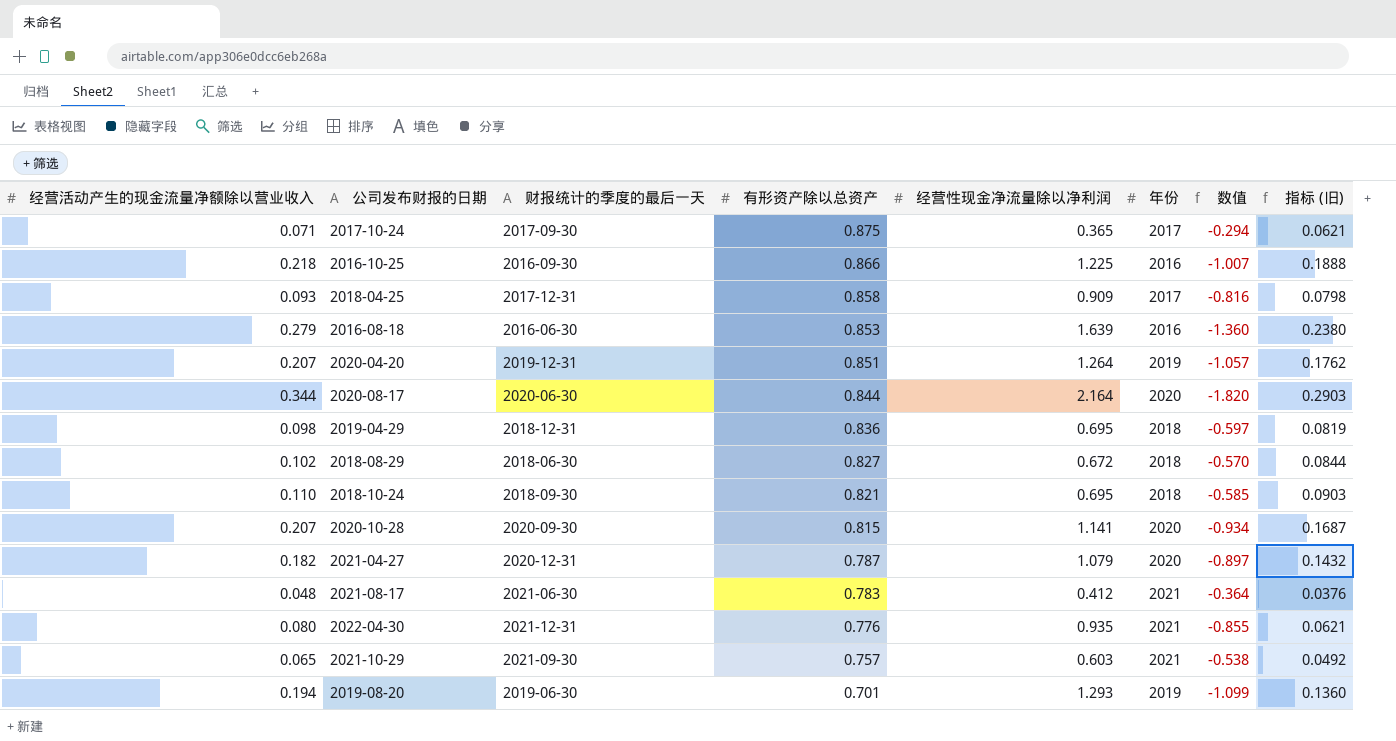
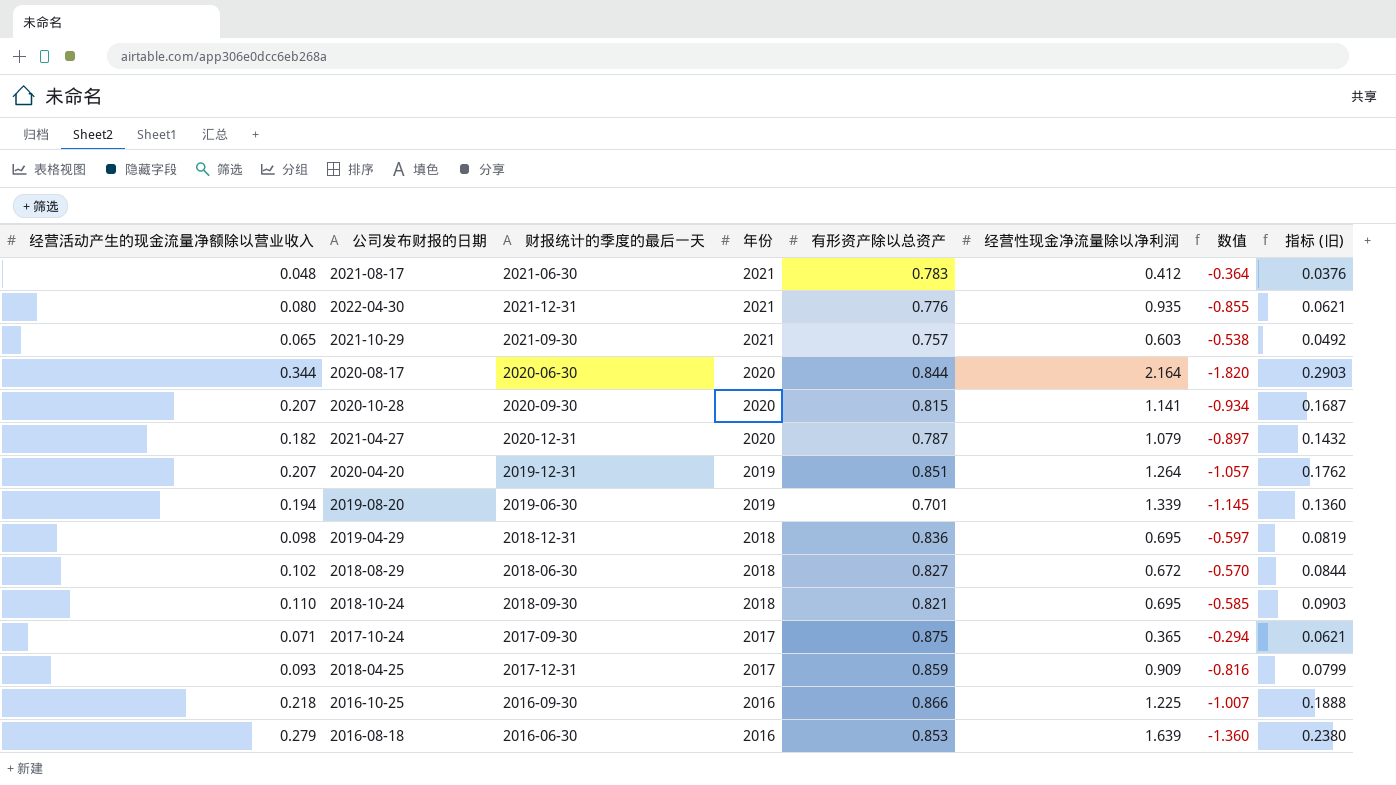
row order: 有形资产除以总资产 descending -> 年份 descending
column 年份 | position: 6 -> 4
2019-08-20 | 经营性现金净流量除以净利润: 1.293 -> 1.339
2019-08-20 | 数值: -1.099 -> -1.145
2018-04-25 | 有形资产除以总资产: 0.858 -> 0.859
2018-04-25 | 指标 (旧): 0.0798 -> 0.0799

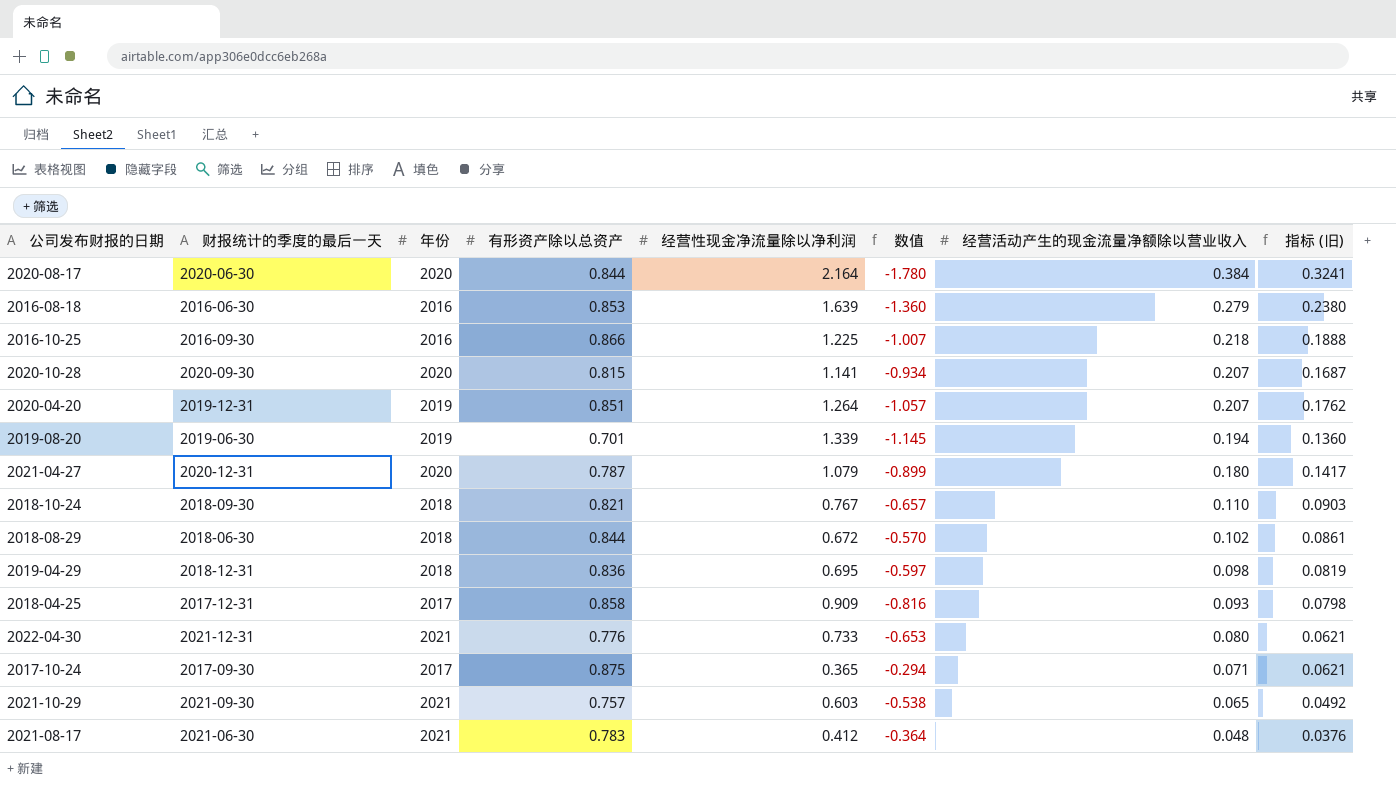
row order: 年份 descending -> 经营活动产生的现金流量净额除以营业收入 descending
column 经营活动产生的现金流量净额除以营业收入 | position: 1 -> 7
2020-08-17 | 数值: -1.820 -> -1.780
2020-08-17 | 经营活动产生的现金流量净额除以营业收入: 0.344 -> 0.384
2020-08-17 | 指标 (旧): 0.2903 -> 0.3241
2021-04-27 | 数值: -0.897 -> -0.899
2021-04-27 | 经营活动产生的现金流量净额除以营业收入: 0.182 -> 0.180
2021-04-27 | 指标 (旧): 0.1432 -> 0.1417
2018-10-24 | 经营性现金净流量除以净利润: 0.695 -> 0.767
2018-10-24 | 数值: -0.585 -> -0.657
2018-08-29 | 有形资产除以总资产: 0.827 -> 0.844
2018-08-29 | 指标 (旧): 0.0844 -> 0.0861
2018-04-25 | 有形资产除以总资产: 0.859 -> 0.858
2018-04-25 | 指标 (旧): 0.0799 -> 0.0798
2022-04-30 | 经营性现金净流量除以净利润: 0.935 -> 0.733
2022-04-30 | 数值: -0.855 -> -0.653

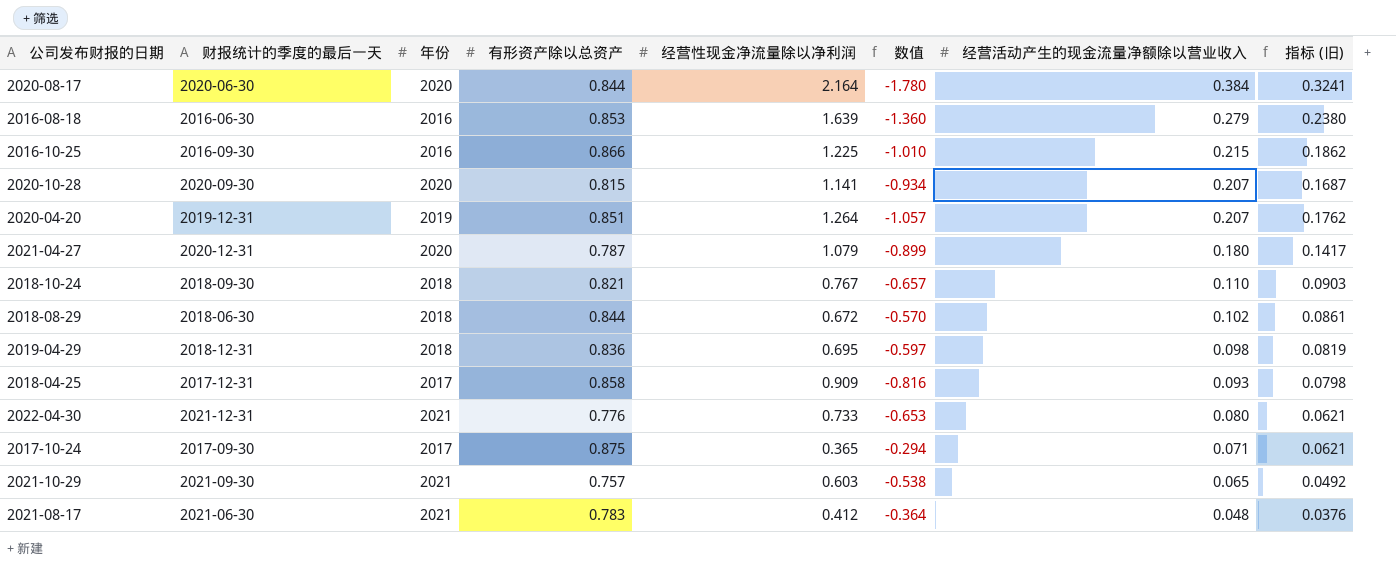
row 2019-08-20: 2019-06-30 | 2019 | 0.701 | 1.339 | -1.145 | 0.194 | 0.1360 -> none
2016-10-25 | 数值: -1.007 -> -1.010
2016-10-25 | 经营活动产生的现金流量净额除以营业收入: 0.218 -> 0.215
2016-10-25 | 指标 (旧): 0.1888 -> 0.1862

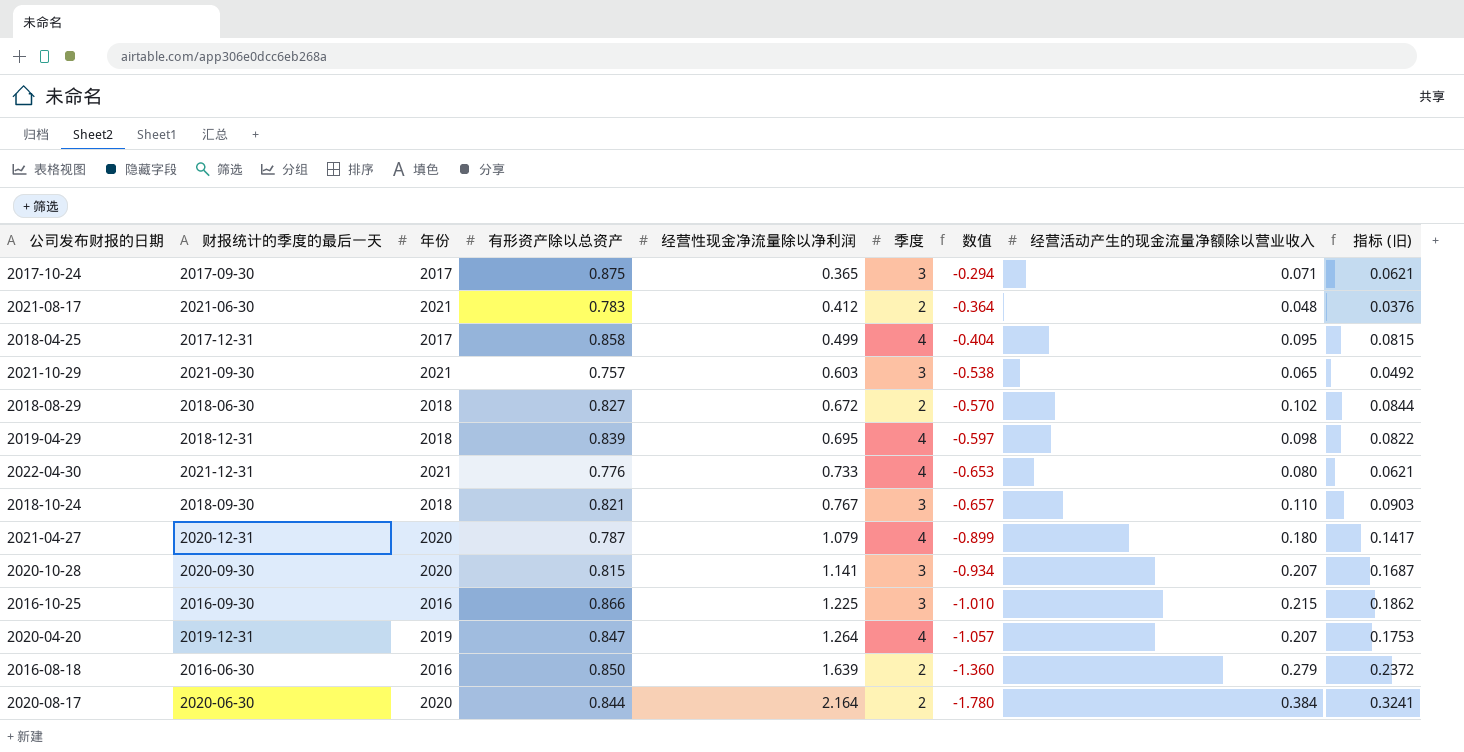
row order: 经营活动产生的现金流量净额除以营业收入 descending -> 经营性现金净流量除以净利润 ascending
column 季度 | position: none -> 6
2018-04-25 | 经营性现金净流量除以净利润: 0.909 -> 0.499
2018-04-25 | 数值: -0.816 -> -0.404
2018-04-25 | 经营活动产生的现金流量净额除以营业收入: 0.093 -> 0.095
2018-04-25 | 指标 (旧): 0.0798 -> 0.0815
2018-08-29 | 有形资产除以总资产: 0.844 -> 0.827
2018-08-29 | 指标 (旧): 0.0861 -> 0.0844
2019-04-29 | 有形资产除以总资产: 0.836 -> 0.839
2019-04-29 | 指标 (旧): 0.0819 -> 0.0822
2020-04-20 | 有形资产除以总资产: 0.851 -> 0.847
2020-04-20 | 指标 (旧): 0.1762 -> 0.1753
2016-08-18 | 有形资产除以总资产: 0.853 -> 0.850
2016-08-18 | 指标 (旧): 0.2380 -> 0.2372

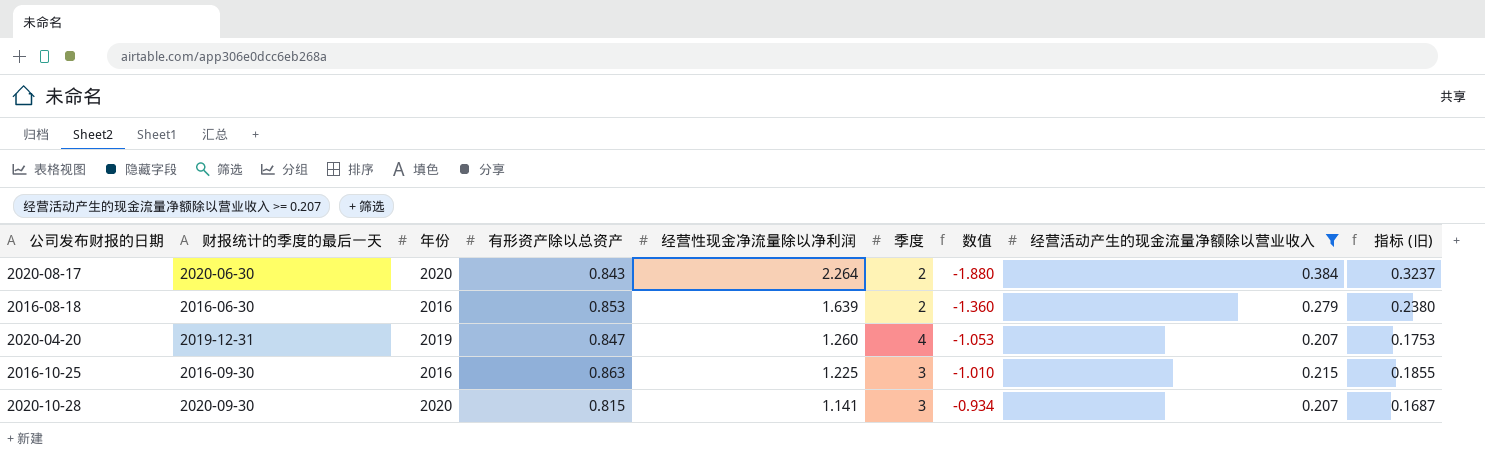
filter: none -> 经营活动产生的现金流量净额除以营业收入 >= 0.207
row order: 经营性现金净流量除以净利润 ascending -> 经营性现金净流量除以净利润 descending
2020-08-17 | 有形资产除以总资产: 0.844 -> 0.843
2020-08-17 | 经营性现金净流量除以净利润: 2.164 -> 2.264
2020-08-17 | 数值: -1.780 -> -1.880
2020-08-17 | 指标 (旧): 0.3241 -> 0.3237
2016-08-18 | 有形资产除以总资产: 0.850 -> 0.853
2016-08-18 | 指标 (旧): 0.2372 -> 0.2380
2020-04-20 | 经营性现金净流量除以净利润: 1.264 -> 1.260
2020-04-20 | 数值: -1.057 -> -1.053
2016-10-25 | 有形资产除以总资产: 0.866 -> 0.863
2016-10-25 | 指标 (旧): 0.1862 -> 0.1855

